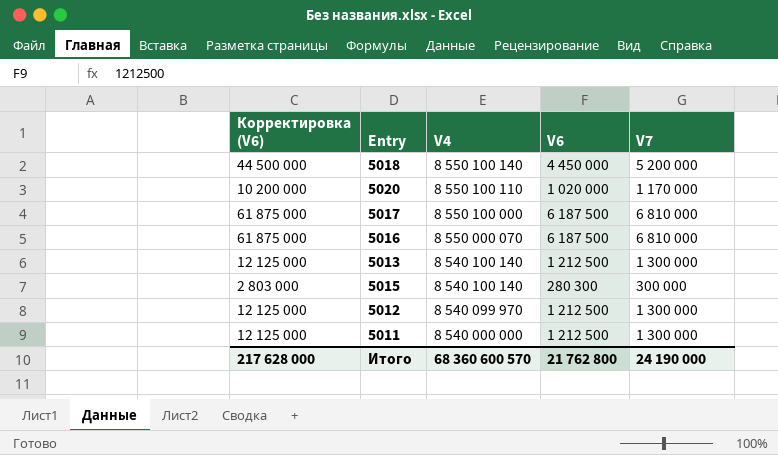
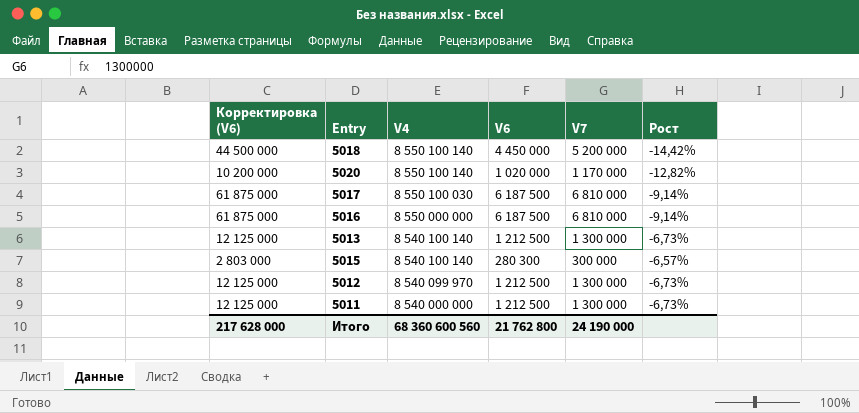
column Рост | formula: none -> ([V6] - [V7]) / [V7]
5020 | V4: 8 550 100 110 -> 8 550 100 140
5017 | V4: 8 550 100 000 -> 8 550 100 030
5016 | V4: 8 550 000 070 -> 8 550 000 000
Итого | V4: 68 360 600 570 -> 68 360 600 560

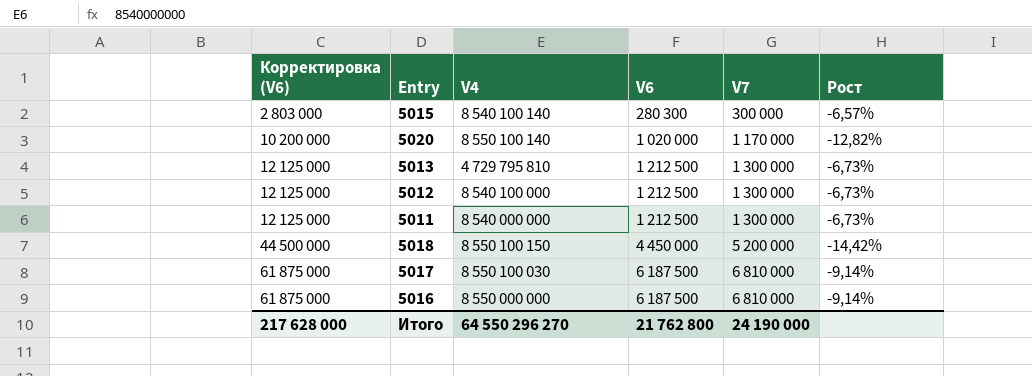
row order: V4 descending -> Корректировка (V6) ascending
5013 | V4: 8 540 100 140 -> 4 729 795 810
5012 | V4: 8 540 099 970 -> 8 540 100 000
5018 | V4: 8 550 100 140 -> 8 550 100 150
Итого | V4: 68 360 600 560 -> 64 550 296 270

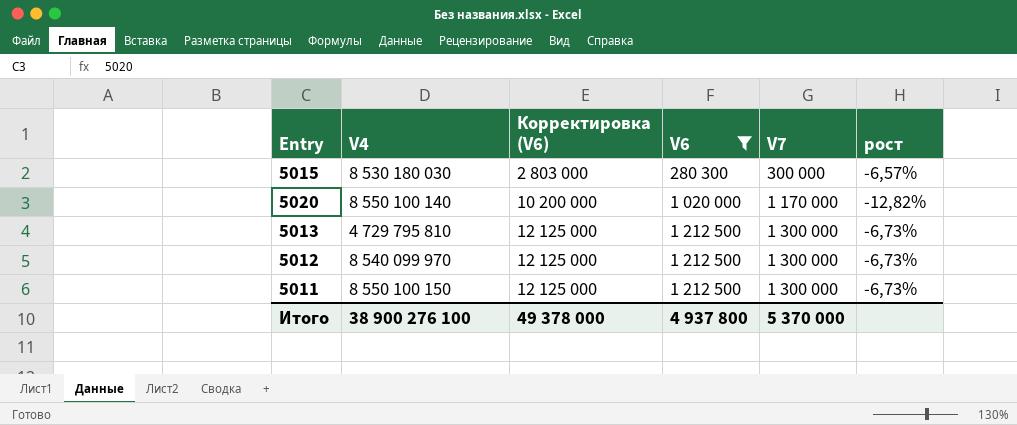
filter: none -> V6 <= 1 212 500
column Корректировка (V6) | position: 1 -> 3
column name: Рост -> рост
5015 | V4: 8 540 100 140 -> 8 530 180 030
5012 | V4: 8 540 100 000 -> 8 540 099 970
5011 | V4: 8 540 000 000 -> 8 550 100 150
Итого | V4: 64 550 296 270 -> 38 900 276 100
Итого | Корректировка (V6): 217 628 000 -> 49 378 000
Итого | V6: 21 762 800 -> 4 937 800
Итого | V7: 24 190 000 -> 5 370 000

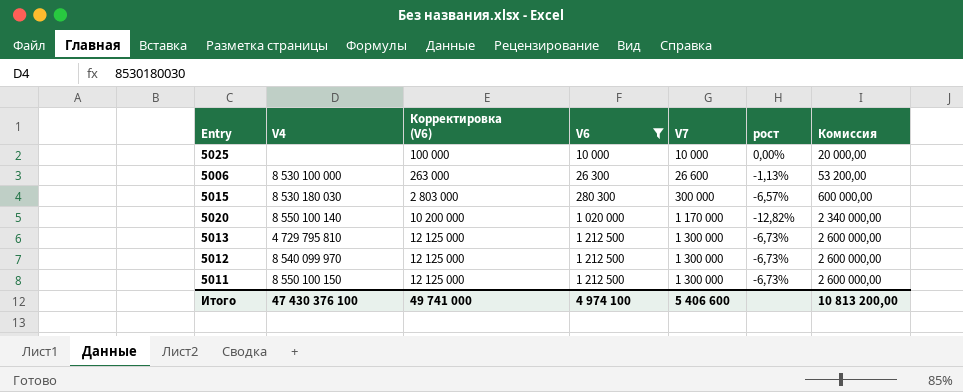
column Комиссия | formula: none -> [V7] * 2
row 5025: none -> none | 100 000 | 10 000 | 10 000 | 0,00% | 20 000,00
row 5006: none -> 8 530 100 000 | 263 000 | 26 300 | 26 600 | -1,13% | 53 200,00
Итого | V4: 38 900 276 100 -> 47 430 376 100
Итого | Корректировка (V6): 49 378 000 -> 49 741 000
Итого | V6: 4 937 800 -> 4 974 100
Итого | V7: 5 370 000 -> 5 406 600

